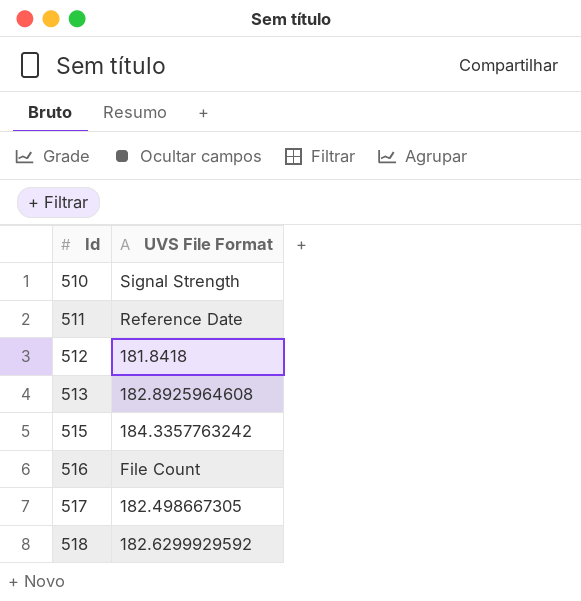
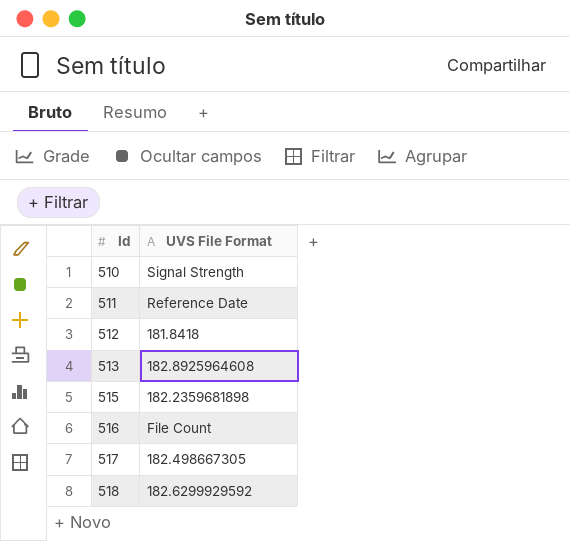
515 | UVS File Format: 184.3357763242 -> 182.2359681898

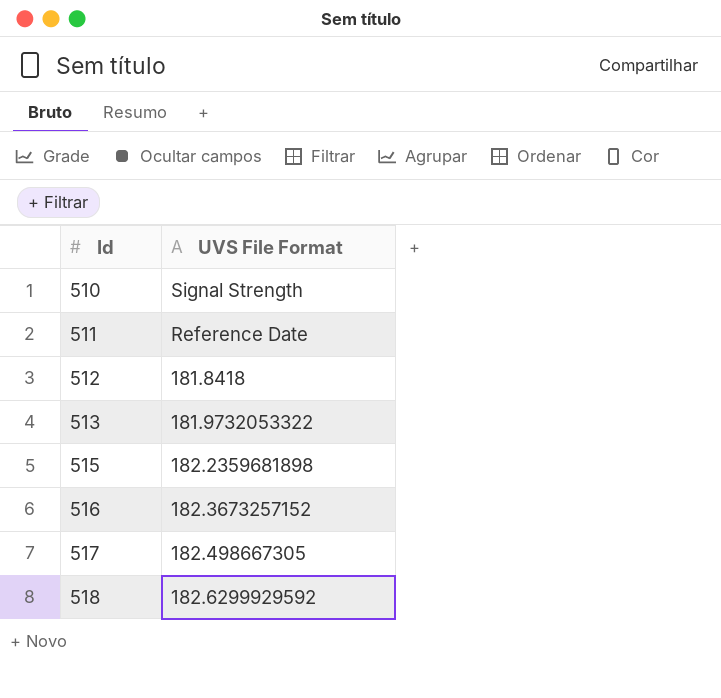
513 | UVS File Format: 182.8925964608 -> 181.9732053322
516 | UVS File Format: File Count -> 182.3673257152

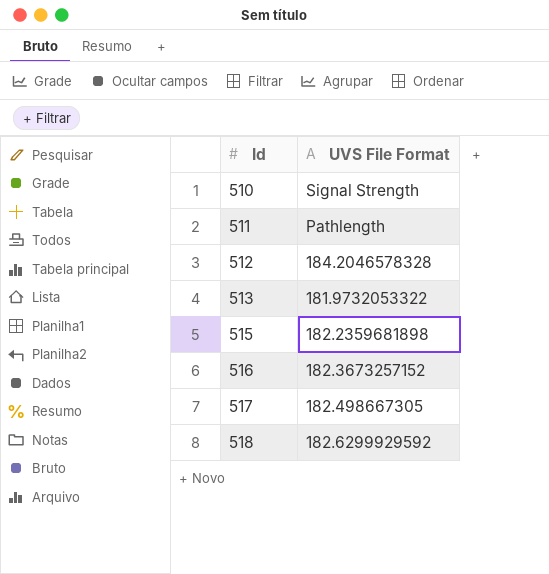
511 | UVS File Format: Reference Date -> Pathlength
512 | UVS File Format: 181.8418 -> 184.2046578328

